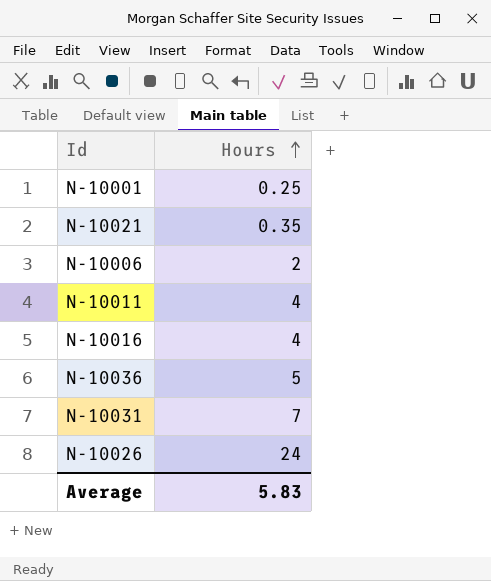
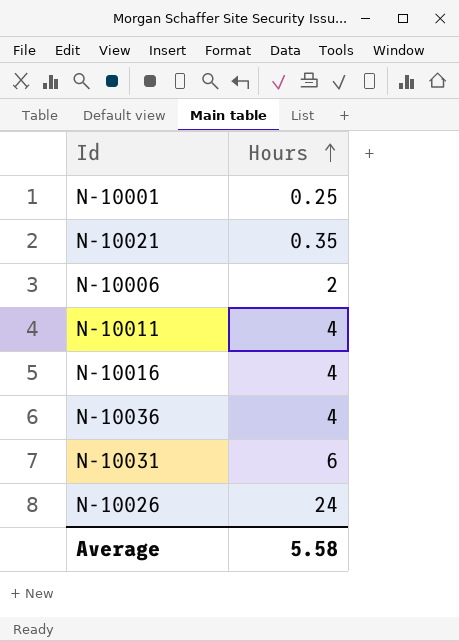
N-10036 | Hours: 5 -> 4
N-10031 | Hours: 7 -> 6
Average | Hours: 5.83 -> 5.58

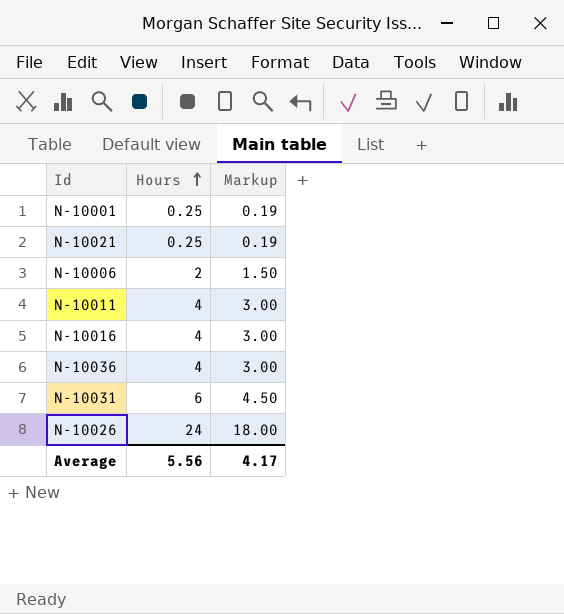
column Markup | formula: none -> [Hours] * 0.75
N-10021 | Hours: 0.35 -> 0.25
Average | Hours: 5.58 -> 5.56

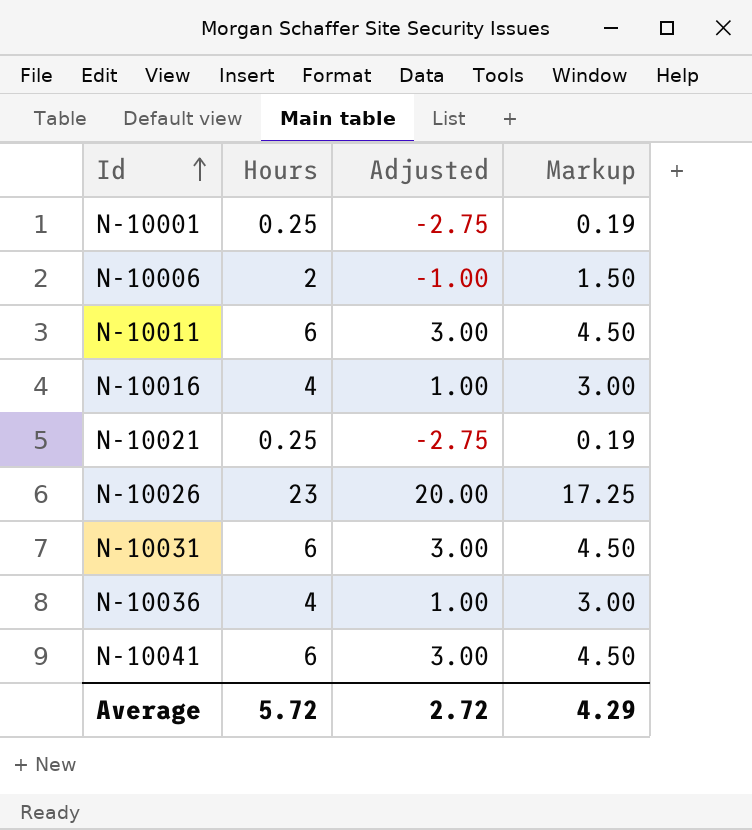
row order: Hours ascending -> Id ascending
column Adjusted | formula: none -> [Hours] - 3
N-10011 | Hours: 4 -> 6
N-10011 | Markup: 3.00 -> 4.50
N-10026 | Hours: 24 -> 23
N-10026 | Markup: 18.00 -> 17.25
row N-10041: none -> 6 | 3.00 | 4.50
Average | Hours: 5.56 -> 5.72
Average | Markup: 4.17 -> 4.29

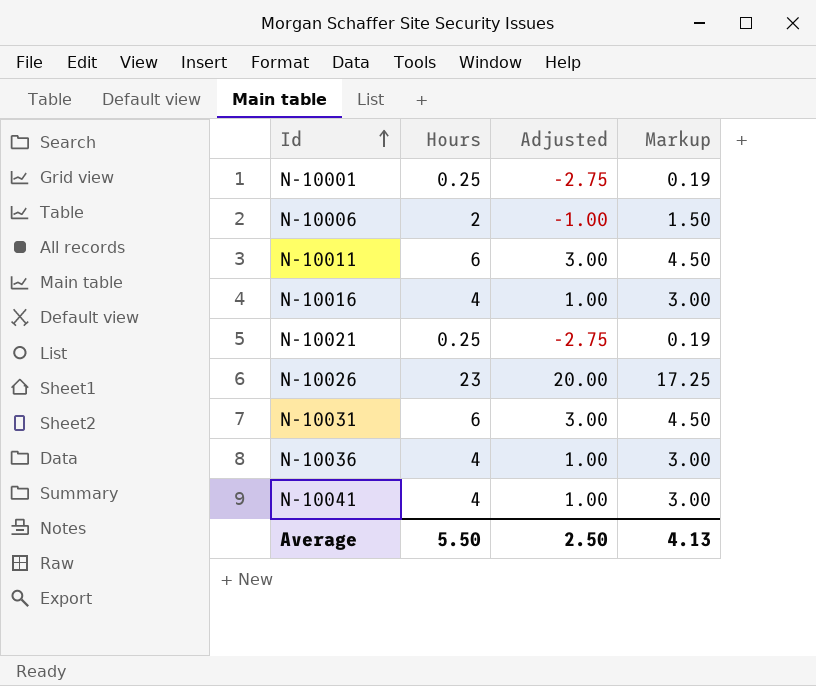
N-10041 | Hours: 6 -> 4
N-10041 | Adjusted: 3.00 -> 1.00
N-10041 | Markup: 4.50 -> 3.00
Average | Hours: 5.72 -> 5.50
Average | Adjusted: 2.72 -> 2.50
Average | Markup: 4.29 -> 4.13

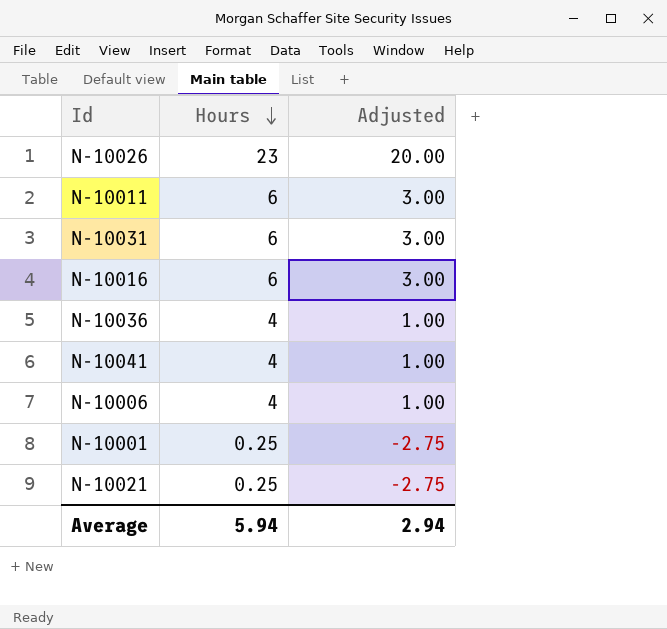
row order: Id ascending -> Hours descending
column Markup | formula: [Hours] * 0.75 -> none
N-10016 | Hours: 4 -> 6
N-10016 | Adjusted: 1.00 -> 3.00
N-10006 | Hours: 2 -> 4
N-10006 | Adjusted: -1.00 -> 1.00
Average | Hours: 5.50 -> 5.94
Average | Adjusted: 2.50 -> 2.94

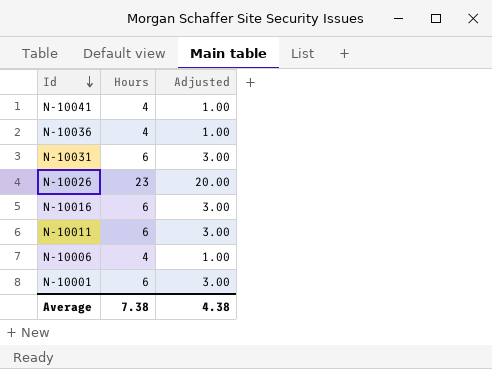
row order: Hours descending -> Id descending
row N-10021: 0.25 | -2.75 -> none
N-10001 | Hours: 0.25 -> 6
N-10001 | Adjusted: -2.75 -> 3.00
Average | Hours: 5.94 -> 7.38
Average | Adjusted: 2.94 -> 4.38

